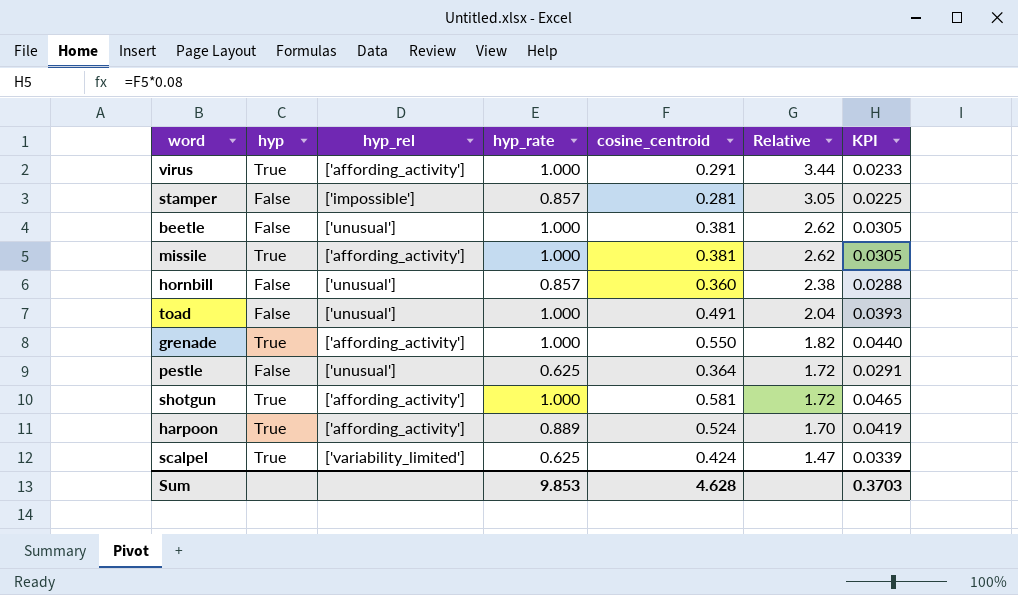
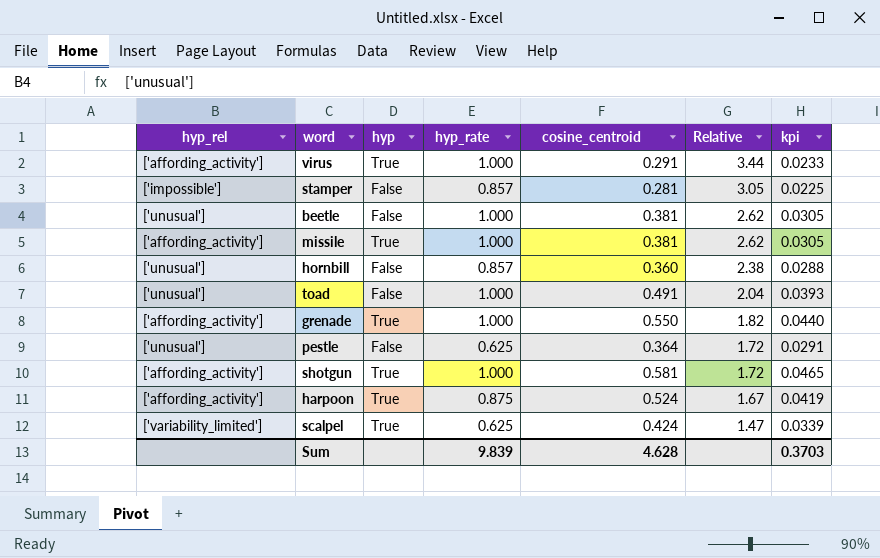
column hyp_rel | position: 3 -> 1
column name: KPI -> kpi
harpoon | hyp_rate: 0.889 -> 0.875
harpoon | Relative: 1.70 -> 1.67
Sum | hyp_rate: 9.853 -> 9.839

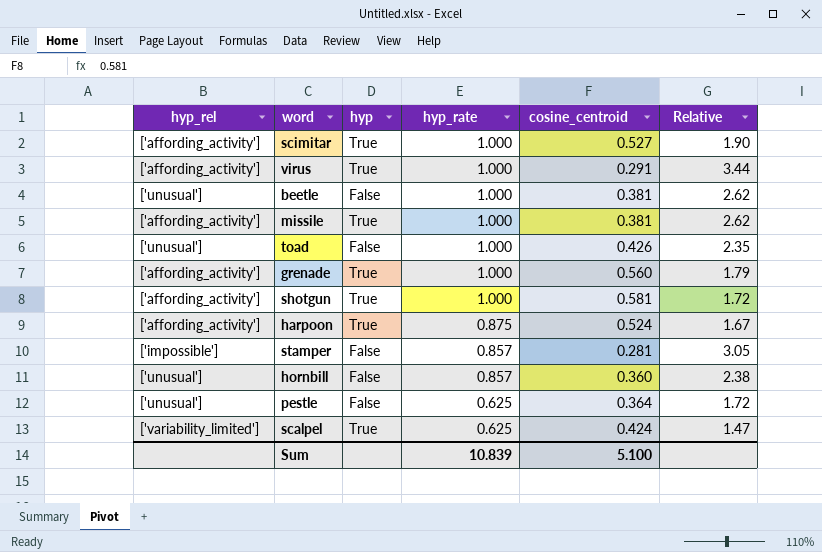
row order: Relative descending -> hyp_rate descending
column kpi | formula: [cosine_centroid] * 0.08 -> none
row scimitar: none -> ['affording_activity'] | True | 1.000 | 0.527 | 1.90
toad | cosine_centroid: 0.491 -> 0.426
toad | Relative: 2.04 -> 2.35
grenade | cosine_centroid: 0.550 -> 0.560
grenade | Relative: 1.82 -> 1.79
Sum | hyp_rate: 9.839 -> 10.839
Sum | cosine_centroid: 4.628 -> 5.100

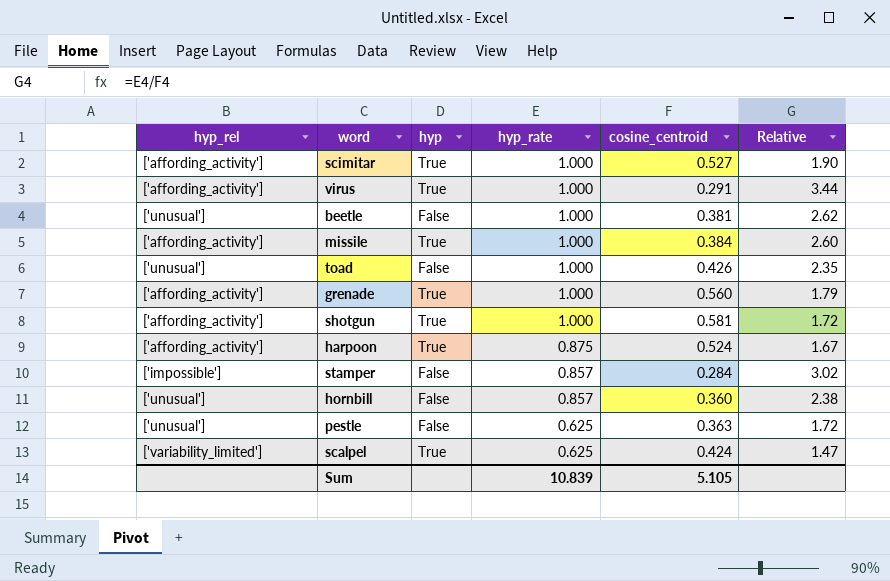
missile | cosine_centroid: 0.381 -> 0.384
missile | Relative: 2.62 -> 2.60
stamper | cosine_centroid: 0.281 -> 0.284
stamper | Relative: 3.05 -> 3.02
pestle | cosine_centroid: 0.364 -> 0.363
Sum | cosine_centroid: 5.100 -> 5.105

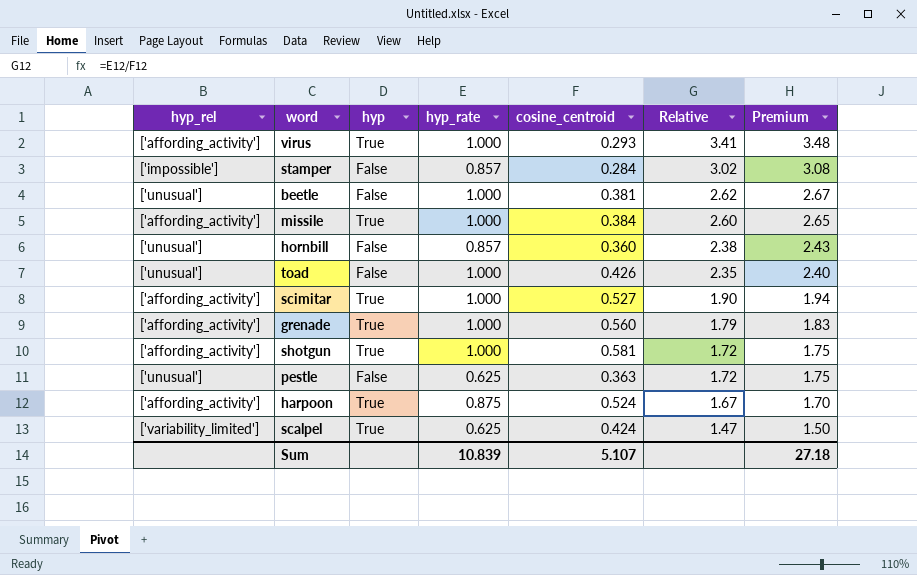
row order: hyp_rate descending -> Relative descending
column Premium | formula: none -> [Relative] * 1.02
virus | cosine_centroid: 0.291 -> 0.293
virus | Relative: 3.44 -> 3.41
Sum | cosine_centroid: 5.105 -> 5.107

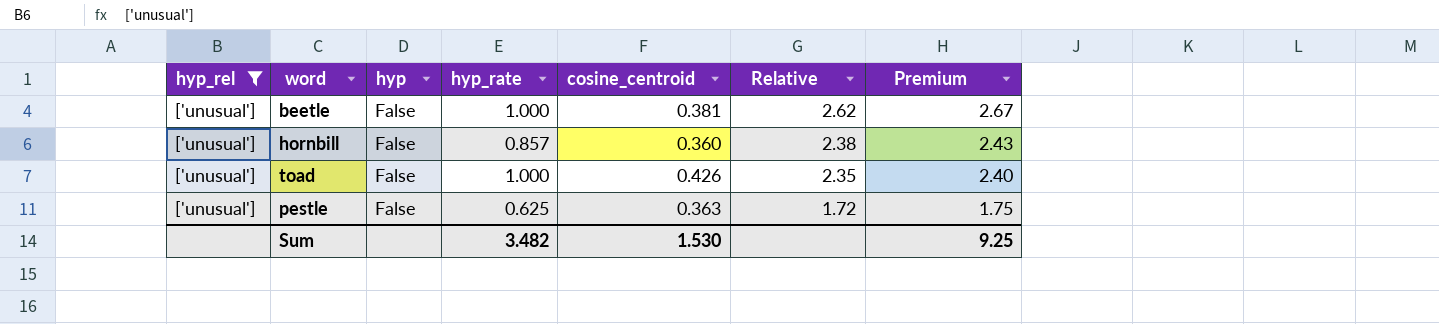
filter: none -> hyp_rel = ['unusual']
Sum | hyp_rate: 10.839 -> 3.482
Sum | cosine_centroid: 5.107 -> 1.530
Sum | Premium: 27.18 -> 9.25

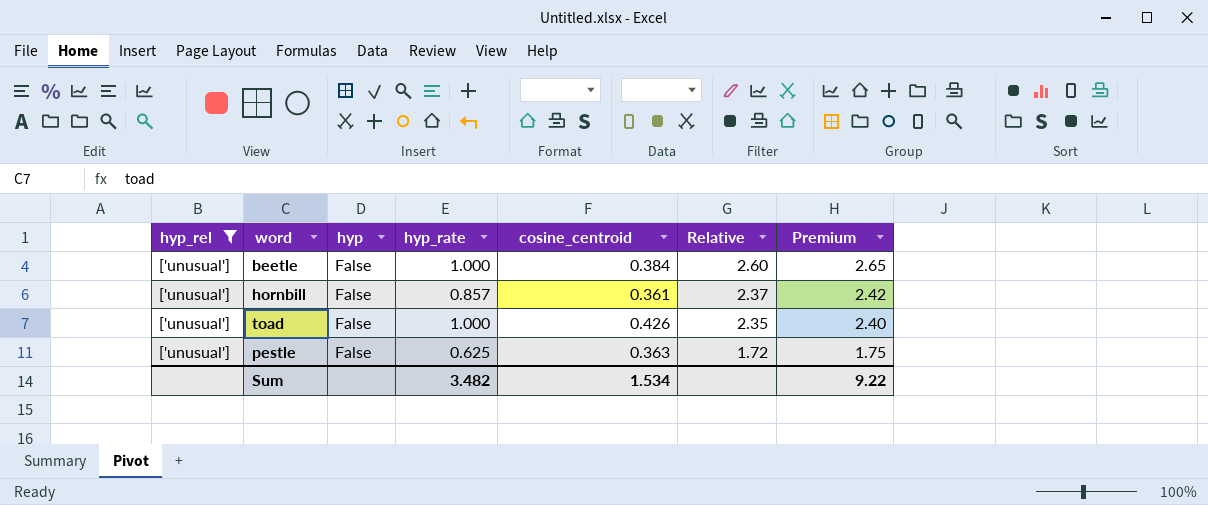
beetle | cosine_centroid: 0.381 -> 0.384
beetle | Relative: 2.62 -> 2.60
beetle | Premium: 2.67 -> 2.65
hornbill | cosine_centroid: 0.360 -> 0.361
hornbill | Relative: 2.38 -> 2.37
hornbill | Premium: 2.43 -> 2.42
Sum | cosine_centroid: 1.530 -> 1.534
Sum | Premium: 9.25 -> 9.22

